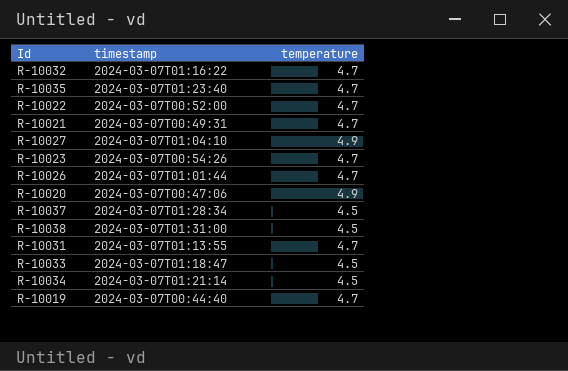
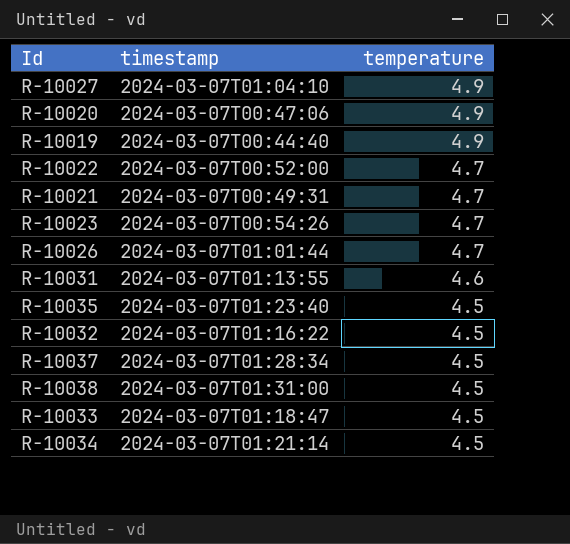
row order: none -> temperature descending
R-10019 | temperature: 4.7 -> 4.9
R-10031 | temperature: 4.7 -> 4.6
R-10035 | temperature: 4.7 -> 4.5
R-10032 | temperature: 4.7 -> 4.5

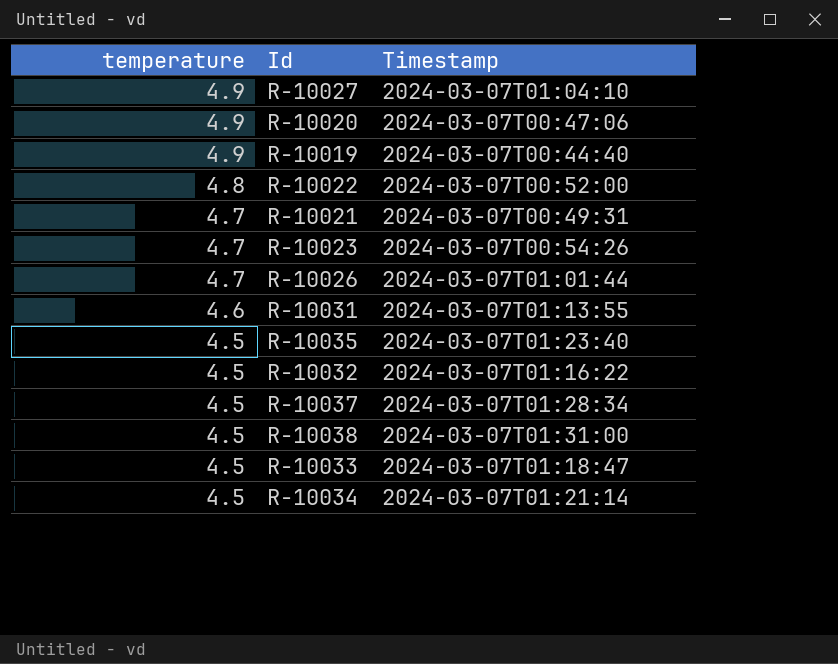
column temperature | position: 3 -> 1
column name: timestamp -> Timestamp
R-10022 | temperature: 4.7 -> 4.8

